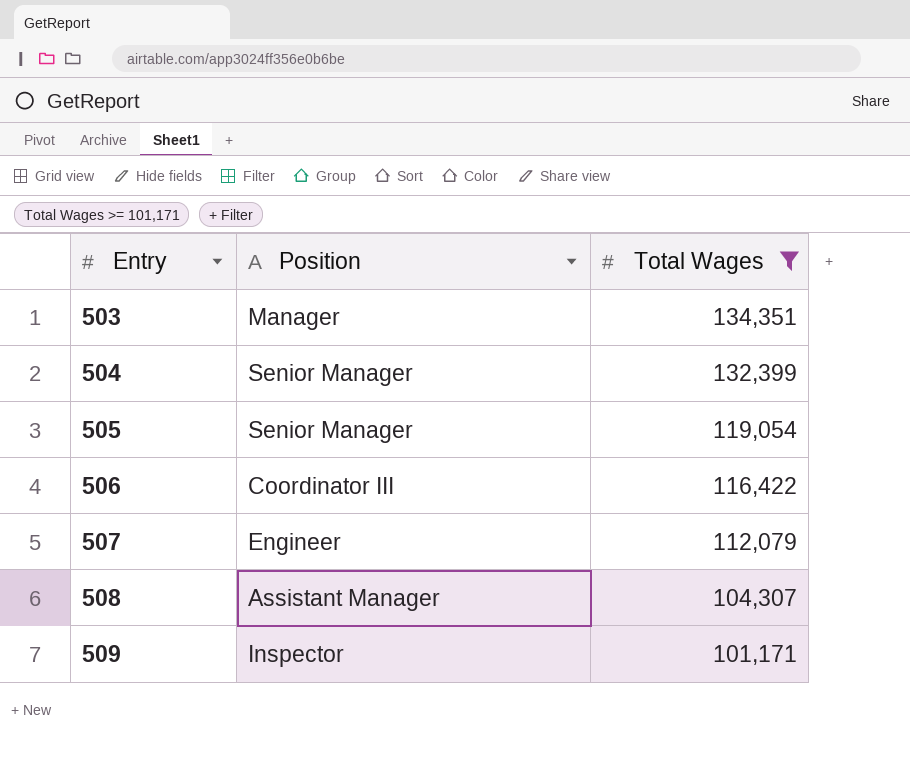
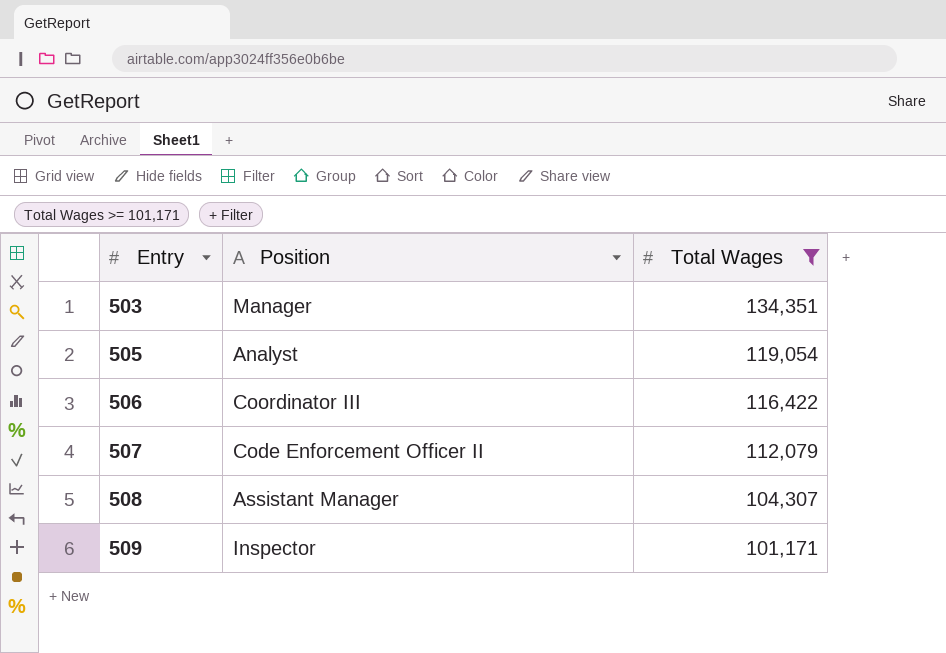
row 504: Senior Manager | 132,399 -> none
505 | Position: Senior Manager -> Analyst
507 | Position: Engineer -> Code Enforcement Officer II

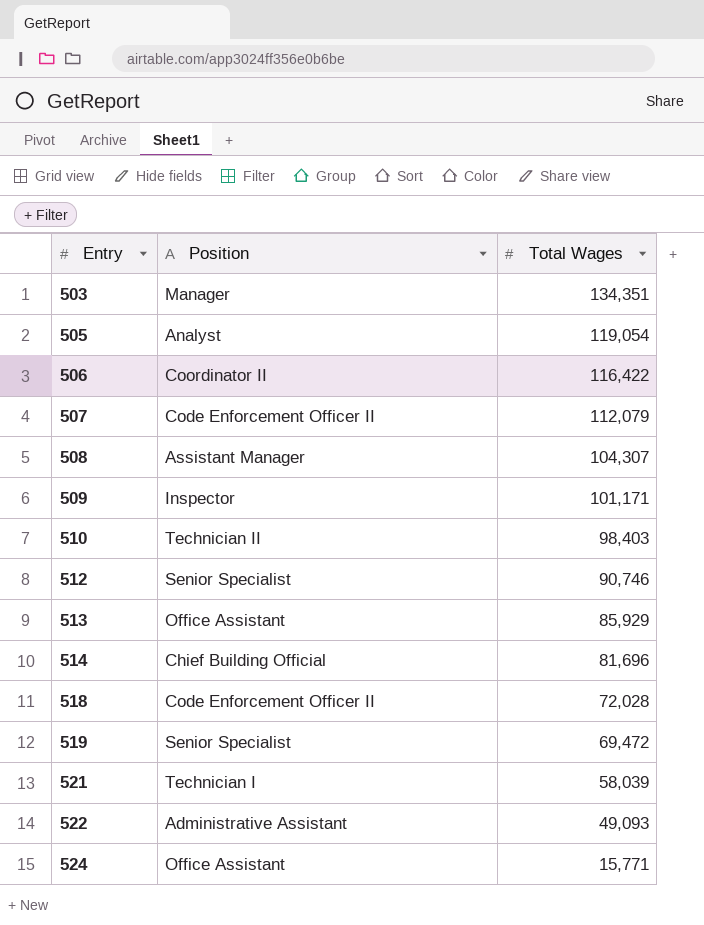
filter: Total Wages >= 101,171 -> none
506 | Position: Coordinator III -> Coordinator II

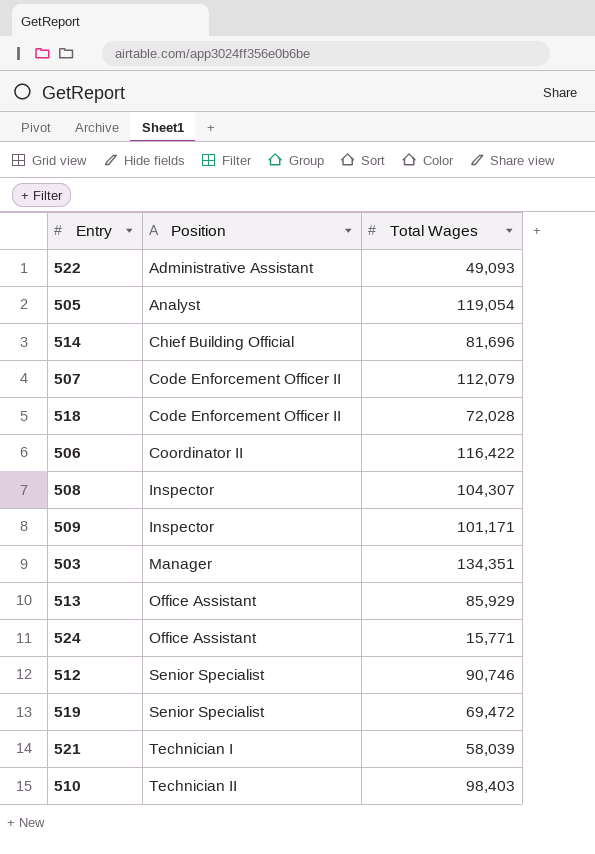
row order: Entry ascending -> Position ascending
508 | Position: Assistant Manager -> Inspector

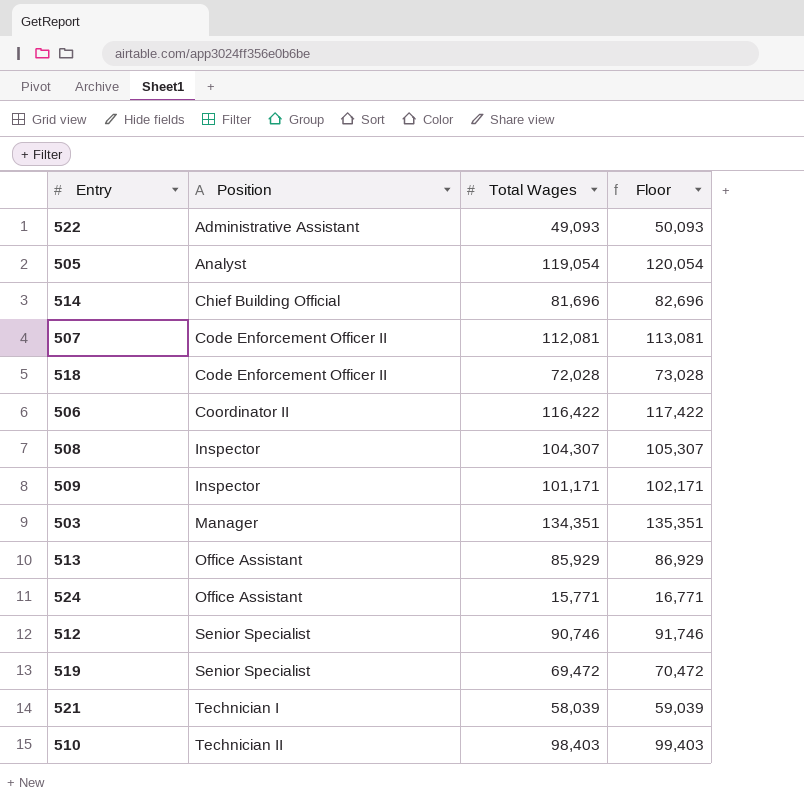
column Floor | formula: none -> [Total Wages] + 1000
507 | Total Wages: 112,079 -> 112,081

